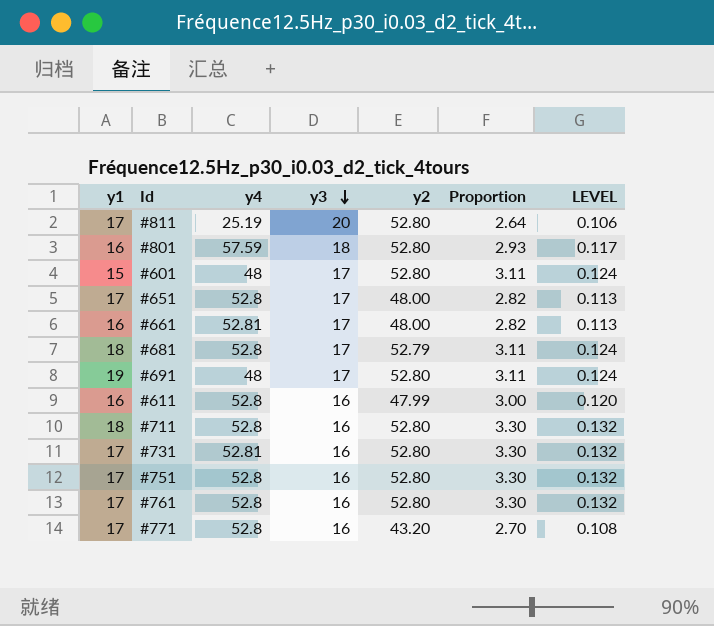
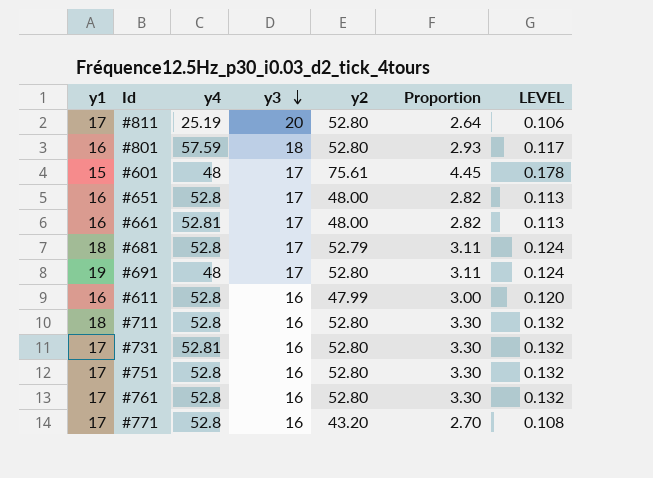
#601 | y2: 52.80 -> 75.61
#601 | Proportion: 3.11 -> 4.45
#601 | LEVEL: 0.124 -> 0.178
#651 | y1: 17 -> 16

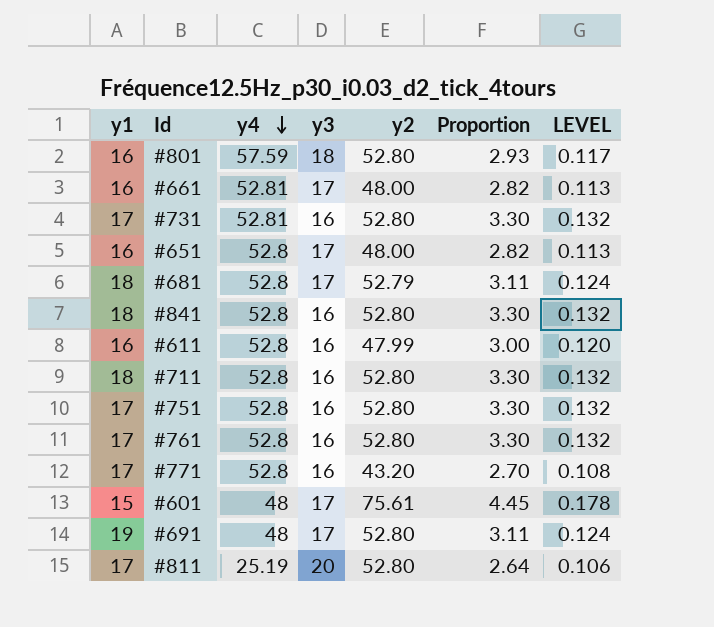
row order: y3 descending -> y4 descending
row #841: none -> 18 | 52.8 | 16 | 52.80 | 3.30 | 0.132

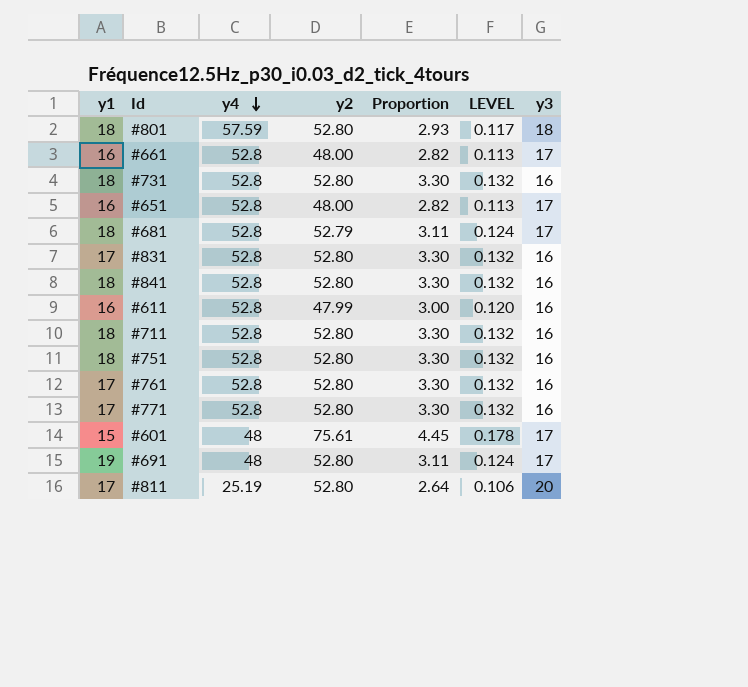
column y3 | position: 4 -> 7
#801 | y1: 16 -> 18
#661 | y4: 52.81 -> 52.8
#731 | y1: 17 -> 18
#731 | y4: 52.81 -> 52.8
row #831: none -> 17 | 52.8 | 52.80 | 3.30 | 0.132 | 16
#751 | y1: 17 -> 18
#771 | y2: 43.20 -> 52.80
#771 | Proportion: 2.70 -> 3.30
#771 | LEVEL: 0.108 -> 0.132

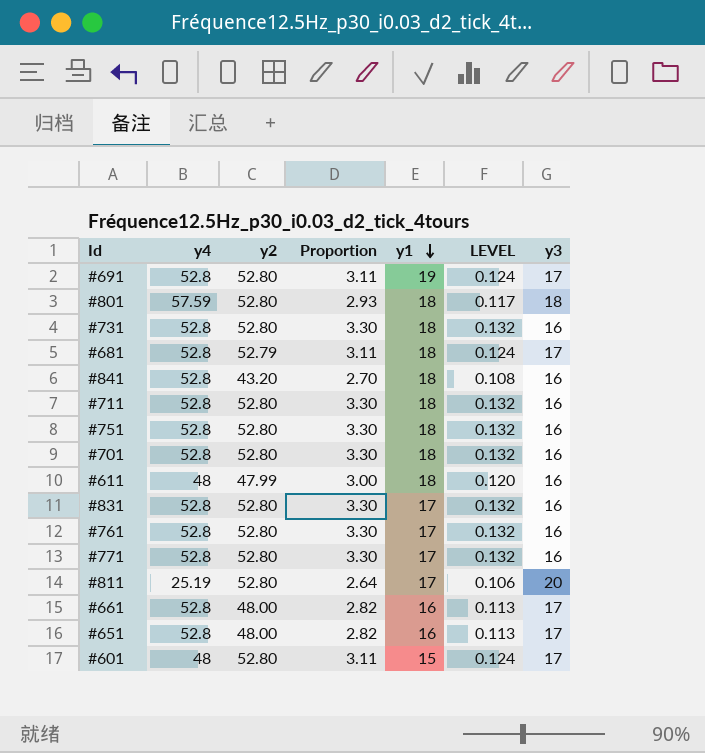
row order: y4 descending -> y1 descending
column y1 | position: 1 -> 5
#691 | y4: 48 -> 52.8
#841 | y2: 52.80 -> 43.20
#841 | Proportion: 3.30 -> 2.70
#841 | LEVEL: 0.132 -> 0.108
row #701: none -> 52.8 | 52.80 | 3.30 | 18 | 0.132 | 16
#611 | y4: 52.8 -> 48
#611 | y1: 16 -> 18
#601 | y2: 75.61 -> 52.80
#601 | Proportion: 4.45 -> 3.11
#601 | LEVEL: 0.178 -> 0.124

